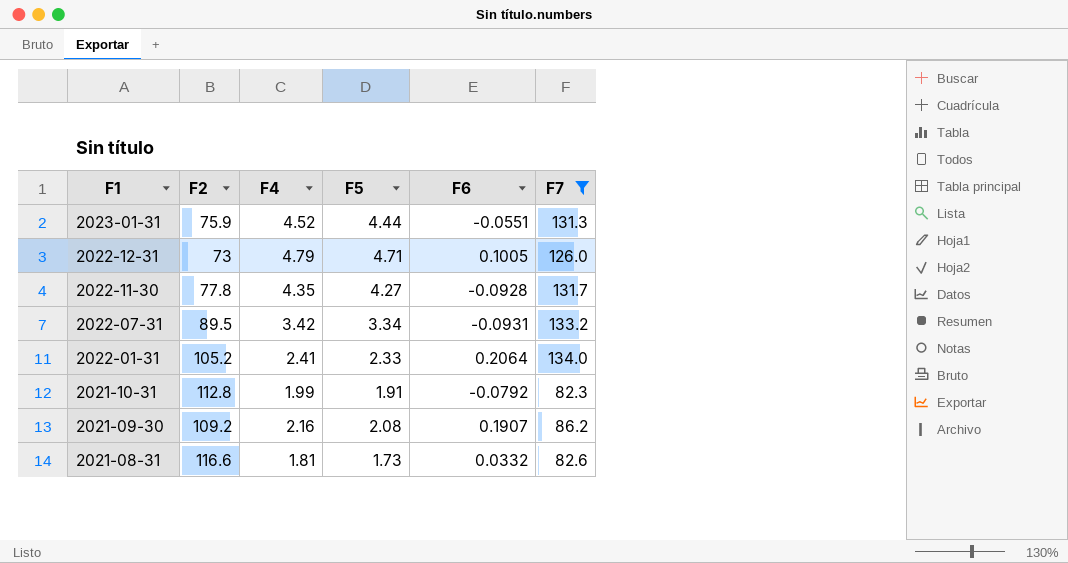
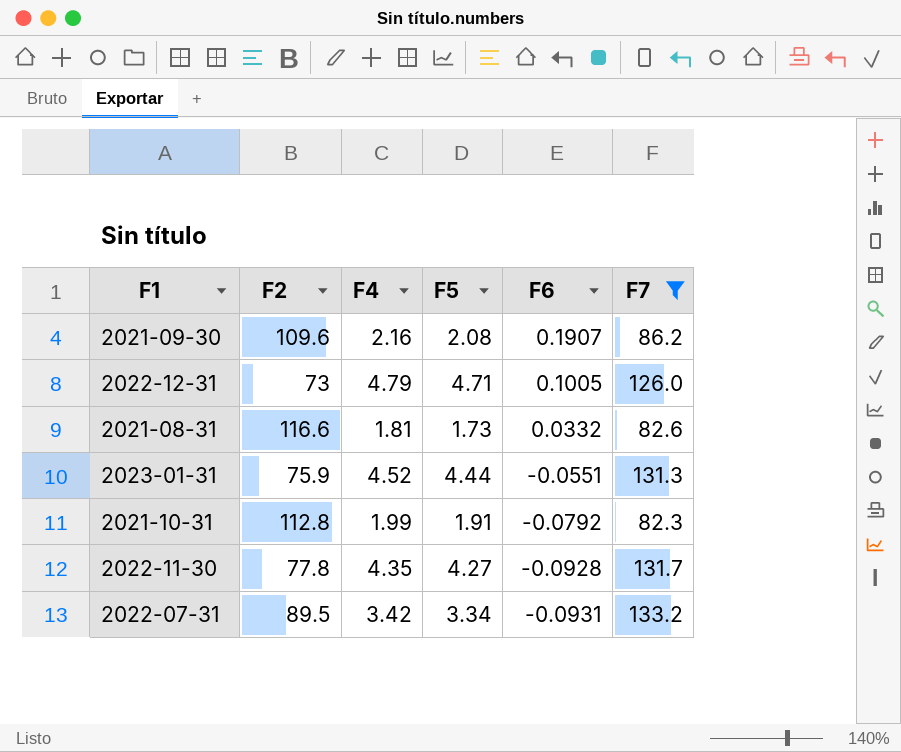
row order: F1 descending -> F6 descending
row 2022-01-31: 105.2 | 2.41 | 2.33 | 0.2064 | 134.0 -> none
2021-09-30 | F2: 109.2 -> 109.6

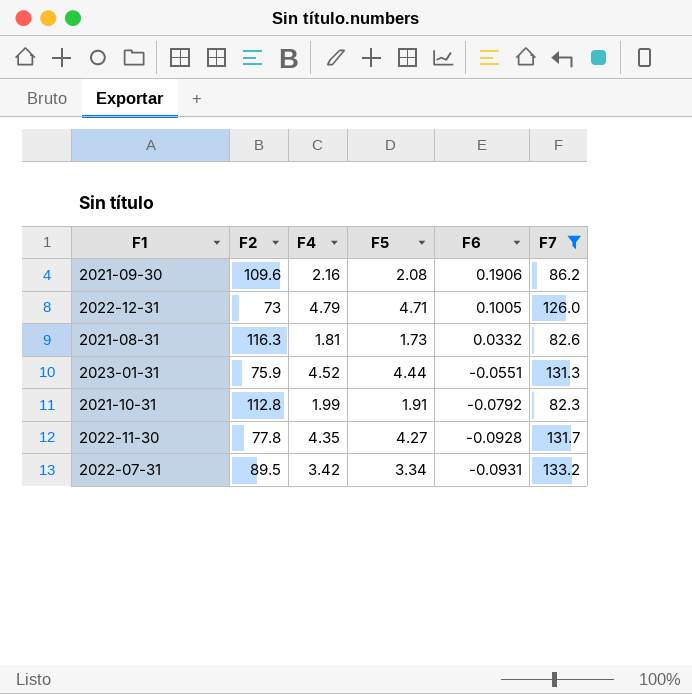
2021-09-30 | F6: 0.1907 -> 0.1906
2021-08-31 | F2: 116.6 -> 116.3

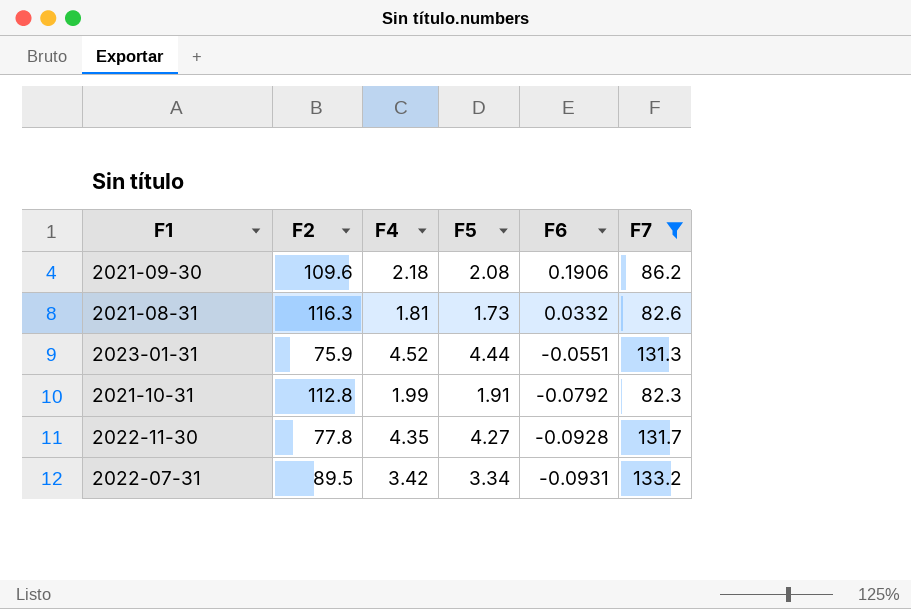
row 2022-12-31: 73 | 4.79 | 4.71 | 0.1005 | 126.0 -> none
2021-09-30 | F4: 2.16 -> 2.18

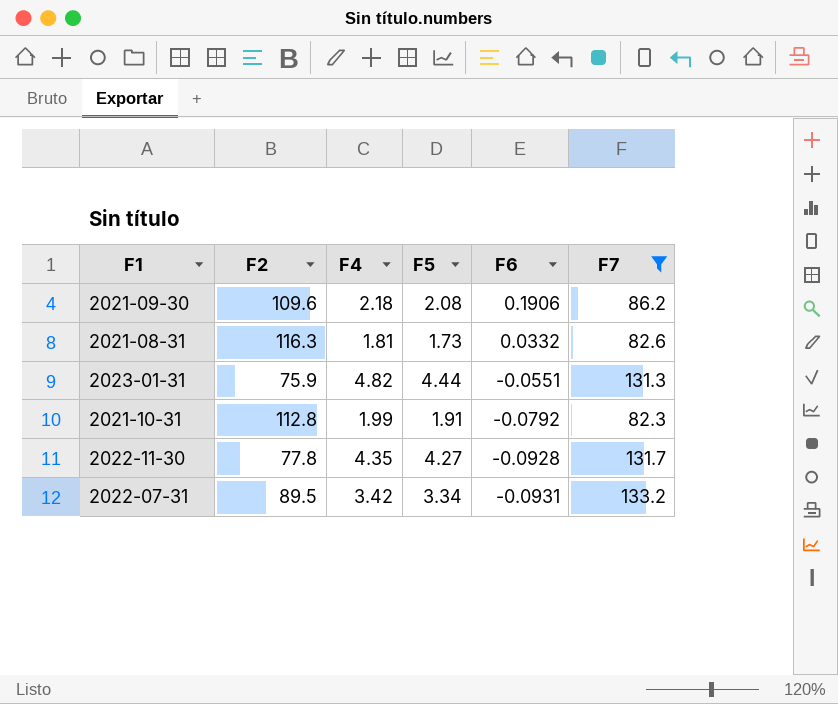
2023-01-31 | F4: 4.52 -> 4.82

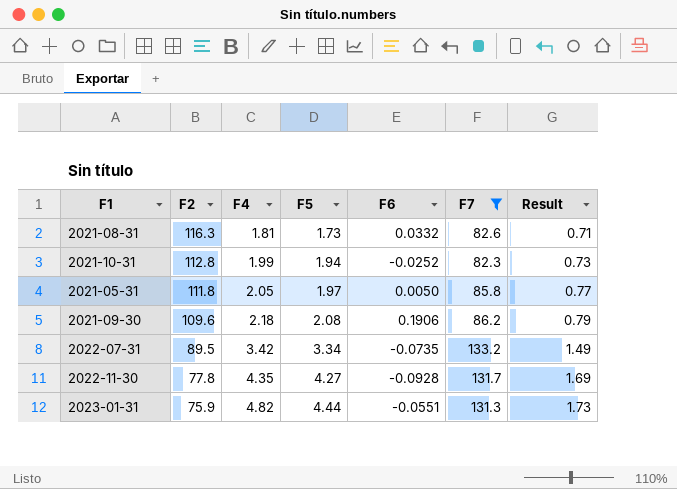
row order: F6 descending -> F2 descending
column Result | formula: none -> [F7] / [F2]
2021-10-31 | F5: 1.91 -> 1.94
2021-10-31 | F6: -0.0792 -> -0.0252
row 2021-05-31: none -> 111.8 | 2.05 | 1.97 | 0.0050 | 85.8 | 0.77
2022-07-31 | F6: -0.0931 -> -0.0735

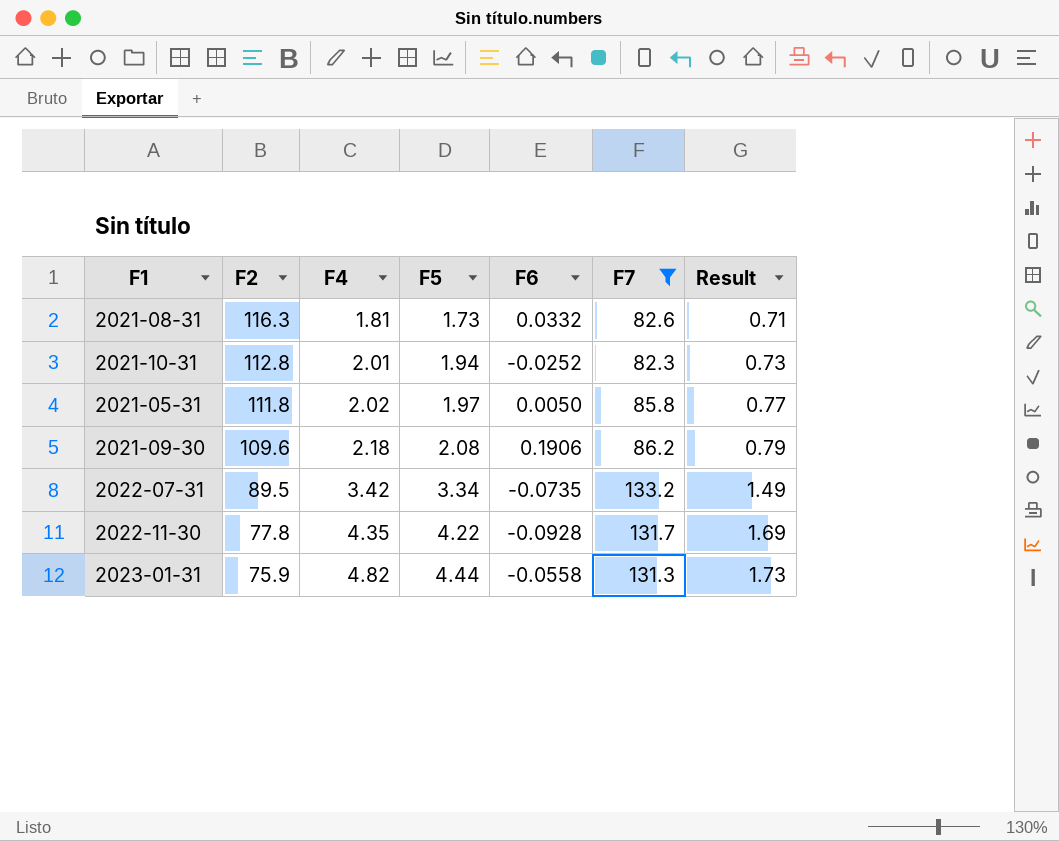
2021-10-31 | F4: 1.99 -> 2.01
2021-05-31 | F4: 2.05 -> 2.02
2022-11-30 | F5: 4.27 -> 4.22
2023-01-31 | F6: -0.0551 -> -0.0558

